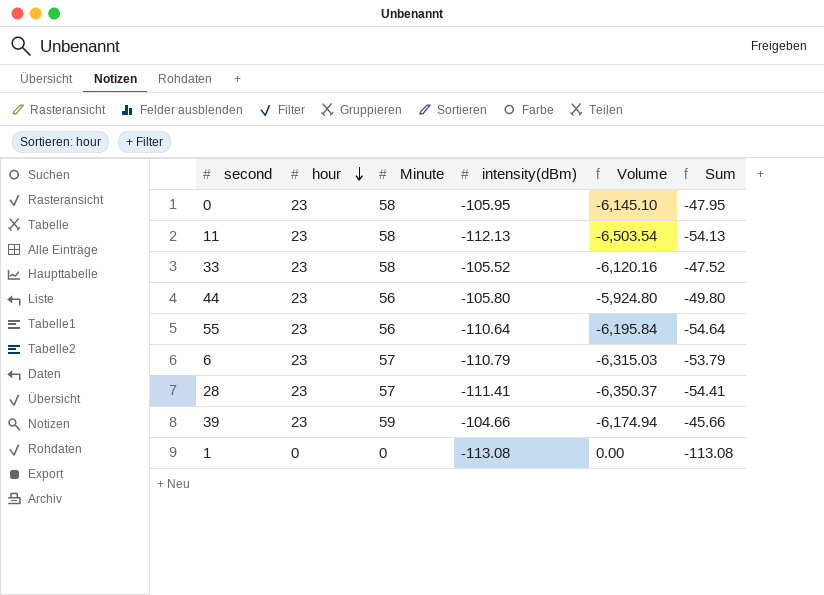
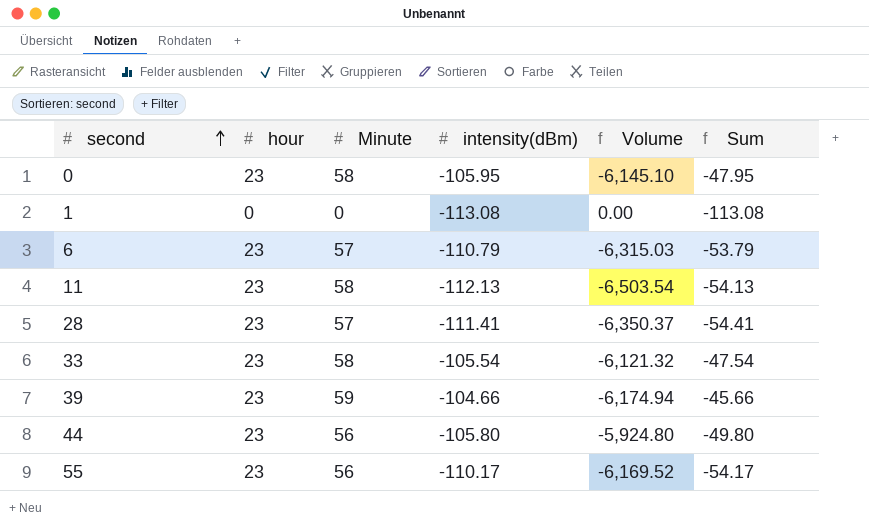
row order: hour descending -> second ascending
33 | intensity(dBm): -105.52 -> -105.54
33 | Volume: -6,120.16 -> -6,121.32
33 | Sum: -47.52 -> -47.54
55 | intensity(dBm): -110.64 -> -110.17
55 | Volume: -6,195.84 -> -6,169.52
55 | Sum: -54.64 -> -54.17

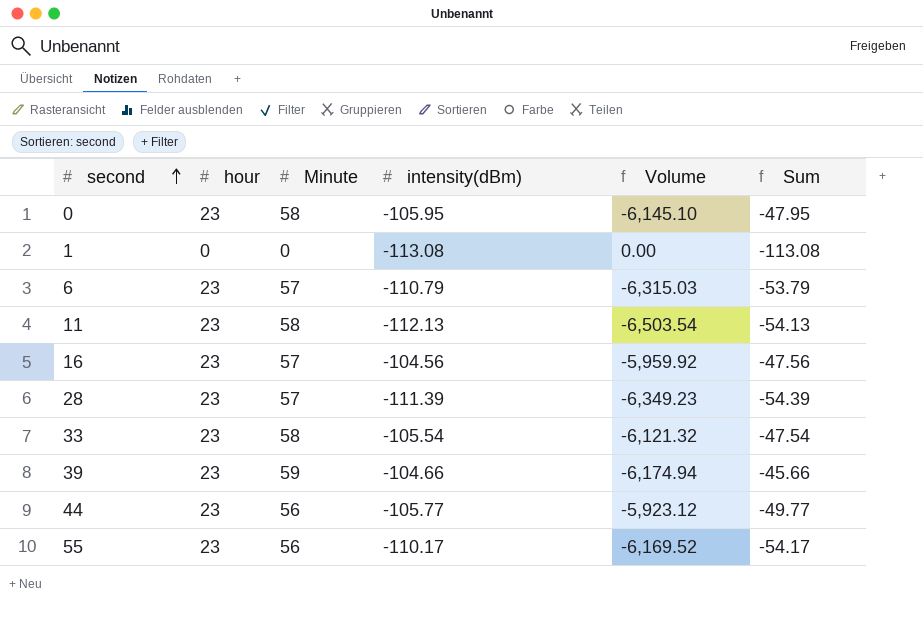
row 16: none -> 23 | 57 | -104.56 | -5,959.92 | -47.56
28 | intensity(dBm): -111.41 -> -111.39
28 | Volume: -6,350.37 -> -6,349.23
28 | Sum: -54.41 -> -54.39
44 | intensity(dBm): -105.80 -> -105.77
44 | Volume: -5,924.80 -> -5,923.12
44 | Sum: -49.80 -> -49.77

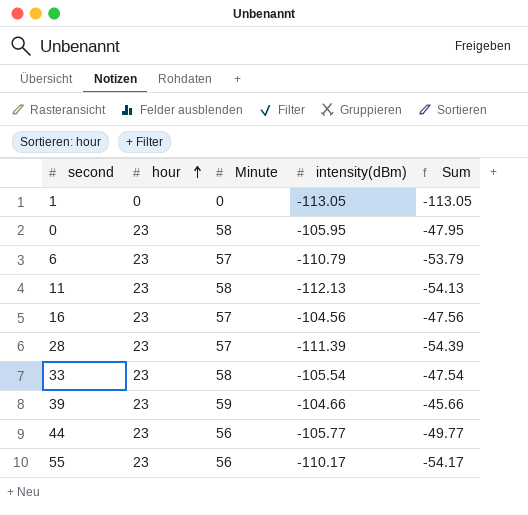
row order: second ascending -> hour ascending
column Volume | formula: [Minute] * [intensity(dBm)] -> none
1 | intensity(dBm): -113.08 -> -113.05
1 | Sum: -113.08 -> -113.05

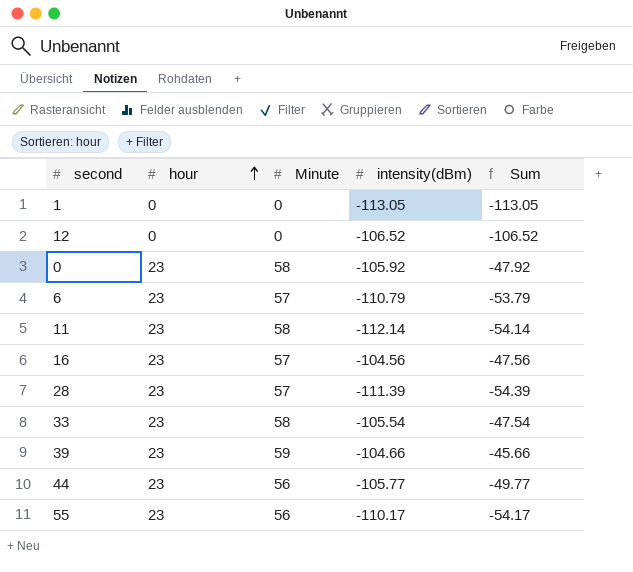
row 12: none -> 0 | 0 | -106.52 | -106.52
0 | intensity(dBm): -105.95 -> -105.92
0 | Sum: -47.95 -> -47.92
11 | intensity(dBm): -112.13 -> -112.14
11 | Sum: -54.13 -> -54.14

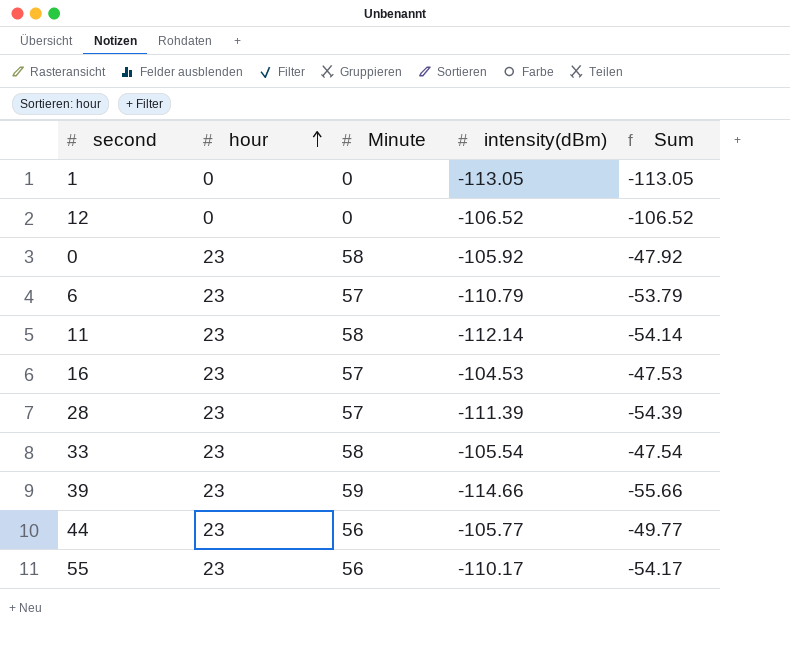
16 | intensity(dBm): -104.56 -> -104.53
16 | Sum: -47.56 -> -47.53
39 | intensity(dBm): -104.66 -> -114.66
39 | Sum: -45.66 -> -55.66

